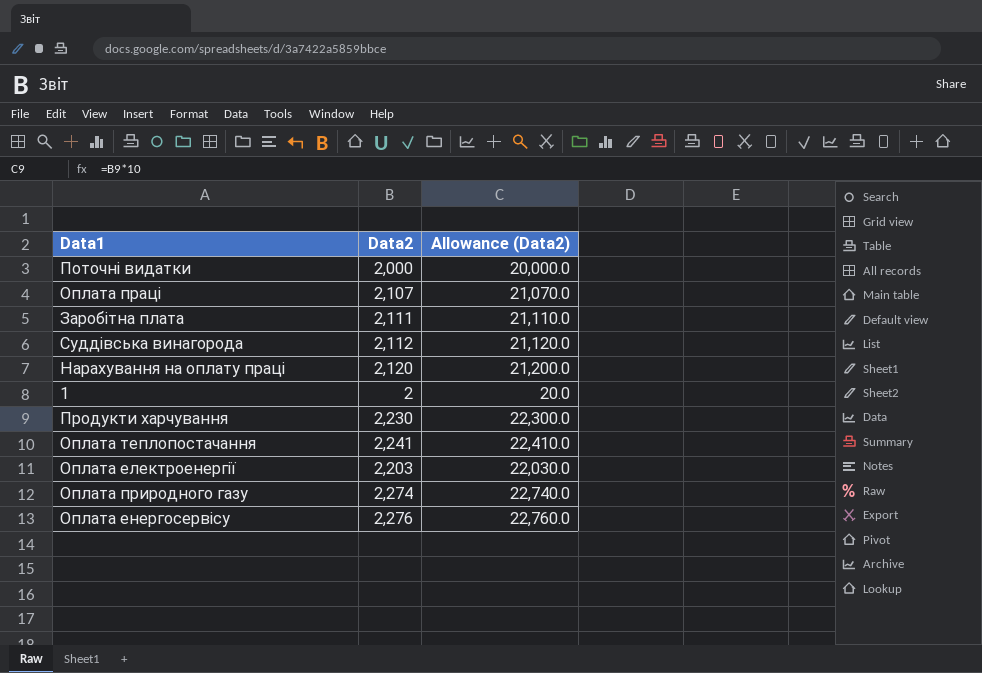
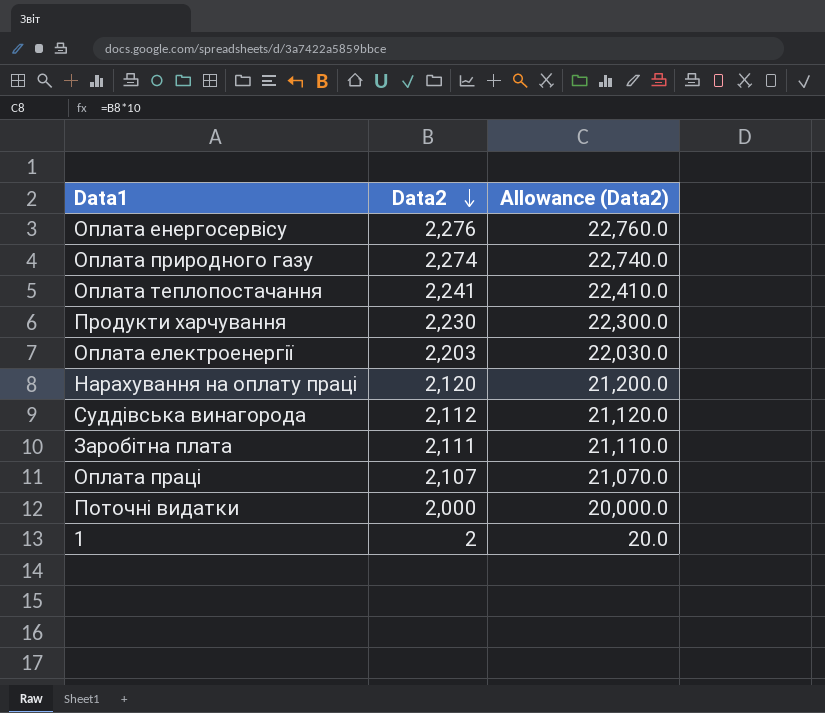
row order: none -> Data2 descending

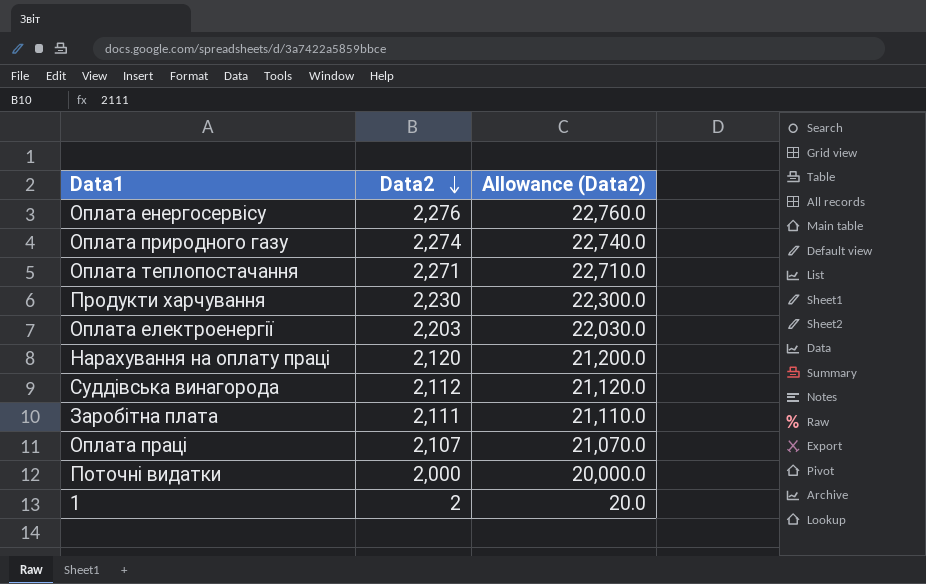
Оплата теплопостачання | Data2: 2,241 -> 2,271
Оплата теплопостачання | Allowance (Data2): 22,410.0 -> 22,710.0

